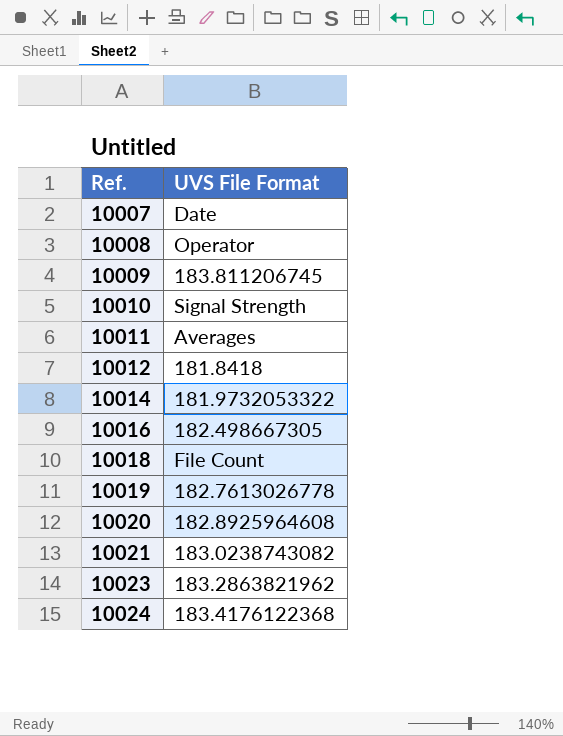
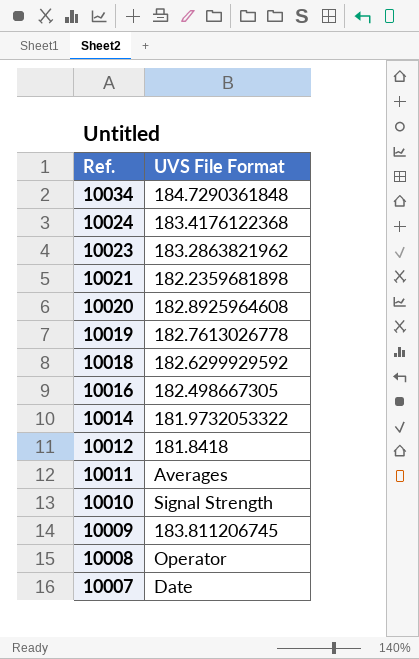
row order: Ref. ascending -> Ref. descending
row 10034: none -> 184.7290361848
10021 | UVS File Format: 183.0238743082 -> 182.2359681898
10018 | UVS File Format: File Count -> 182.6299929592

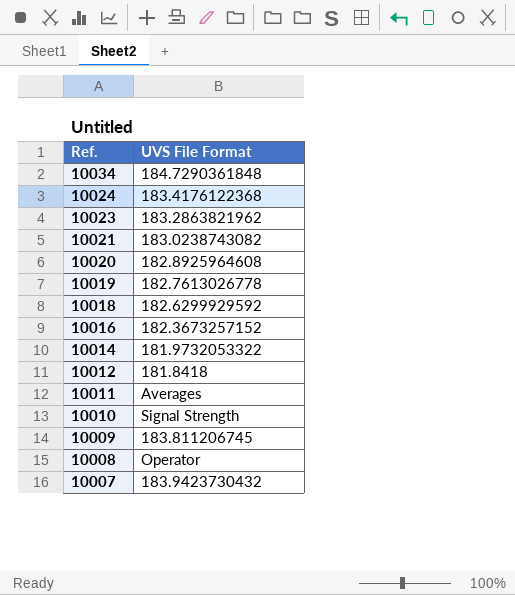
10021 | UVS File Format: 182.2359681898 -> 183.0238743082
10016 | UVS File Format: 182.498667305 -> 182.3673257152
10007 | UVS File Format: Date -> 183.9423730432

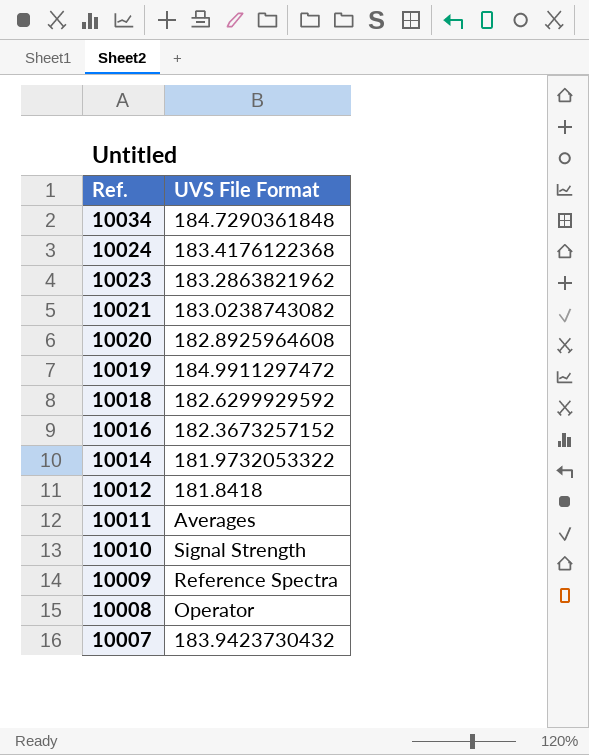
10019 | UVS File Format: 182.7613026778 -> 184.9911297472
10009 | UVS File Format: 183.811206745 -> Reference Spectra

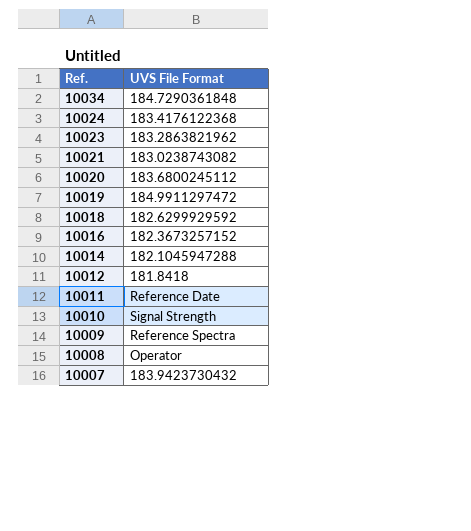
10020 | UVS File Format: 182.8925964608 -> 183.6800245112
10014 | UVS File Format: 181.9732053322 -> 182.1045947288
10011 | UVS File Format: Averages -> Reference Date

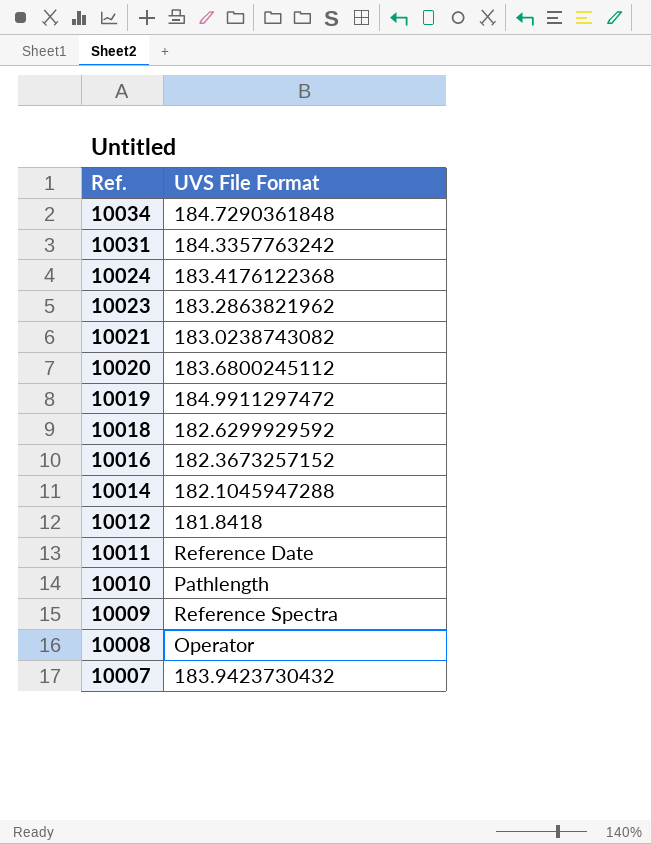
row 10031: none -> 184.3357763242
10010 | UVS File Format: Signal Strength -> Pathlength

